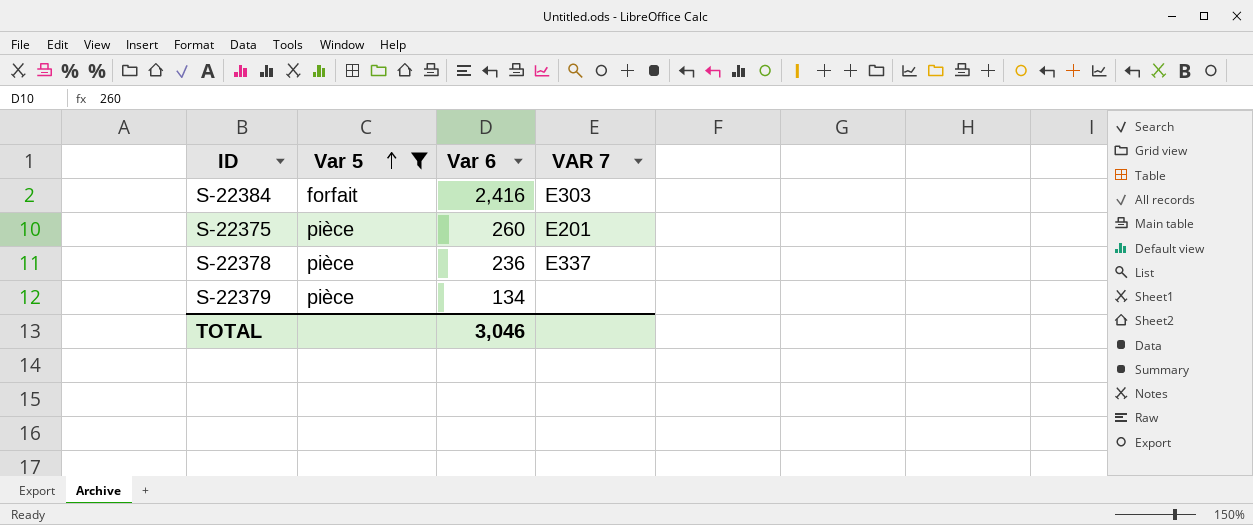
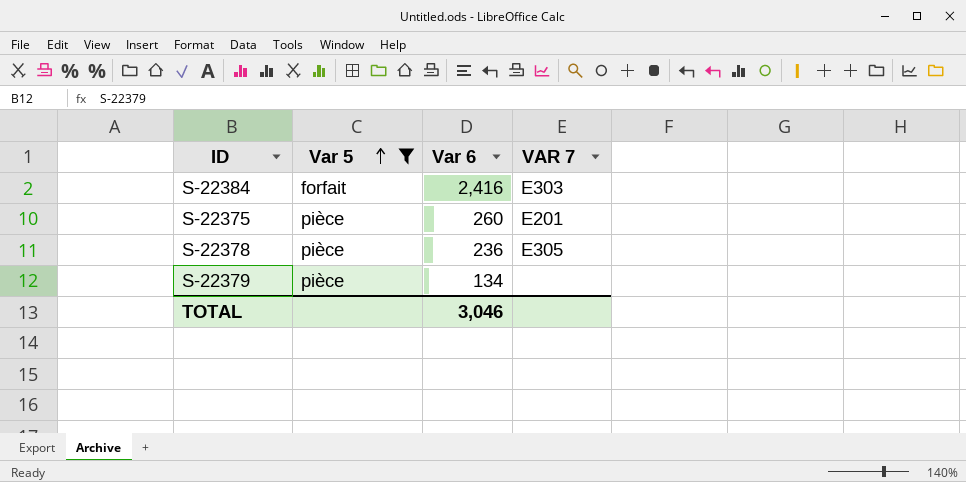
S-22378 | VAR 7: E337 -> E305

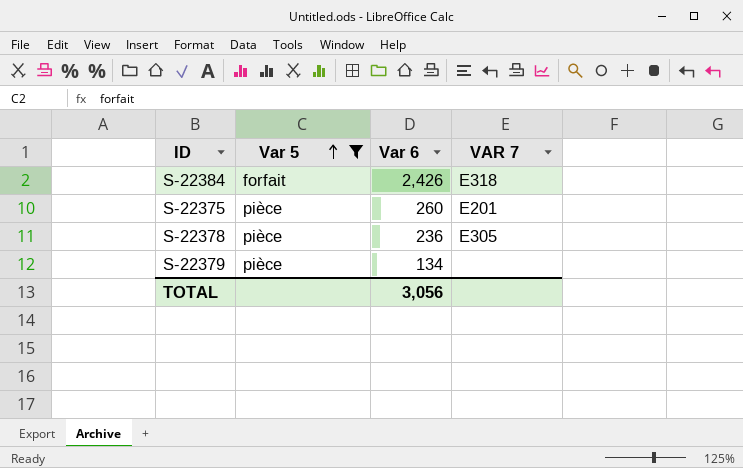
S-22384 | Var 6: 2,416 -> 2,426
S-22384 | VAR 7: E303 -> E318
TOTAL | Var 6: 3,046 -> 3,056

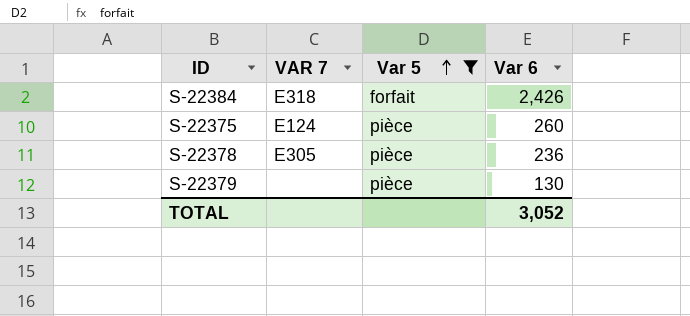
column VAR 7 | position: 4 -> 2
S-22375 | VAR 7: E201 -> E124
S-22379 | Var 6: 134 -> 130
TOTAL | Var 6: 3,056 -> 3,052

